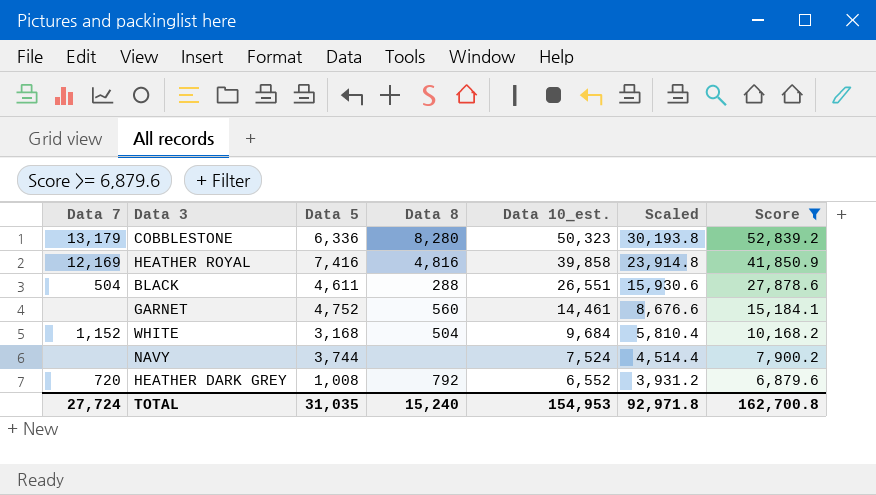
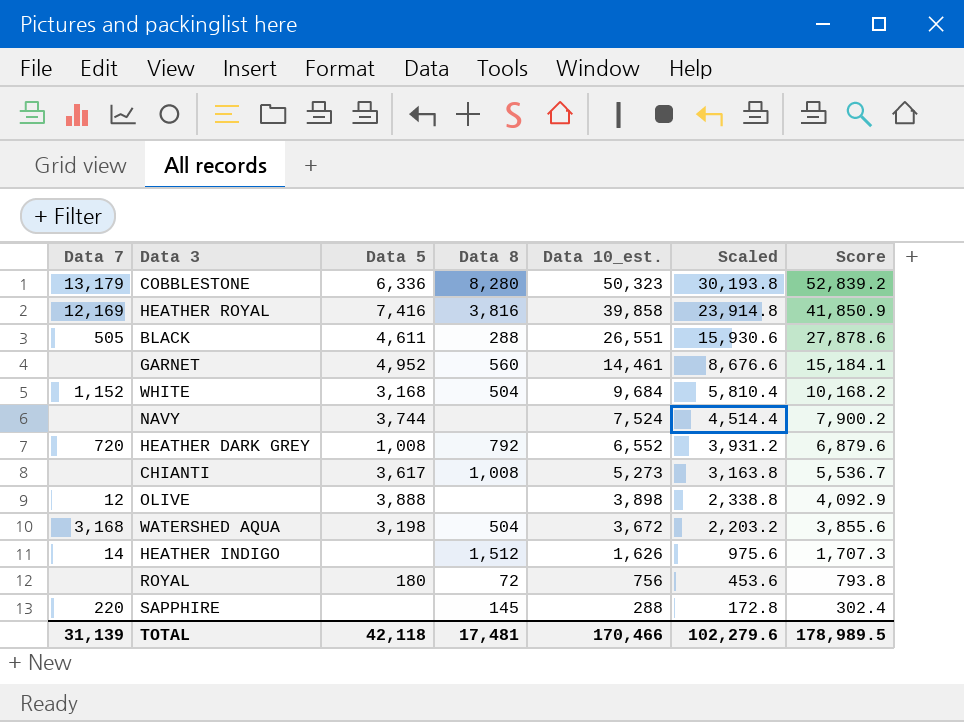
filter: Score >= 6,879.6 -> none
HEATHER ROYAL | Data 8: 4,816 -> 3,816
BLACK | Data 7: 504 -> 505
GARNET | Data 5: 4,752 -> 4,952
TOTAL | Data 7: 27,724 -> 31,139
TOTAL | Data 5: 31,035 -> 42,118
TOTAL | Data 8: 15,240 -> 17,481
TOTAL | Data 10_est.: 154,953 -> 170,466
TOTAL | Scaled: 92,971.8 -> 102,279.6
TOTAL | Score: 162,700.8 -> 178,989.5

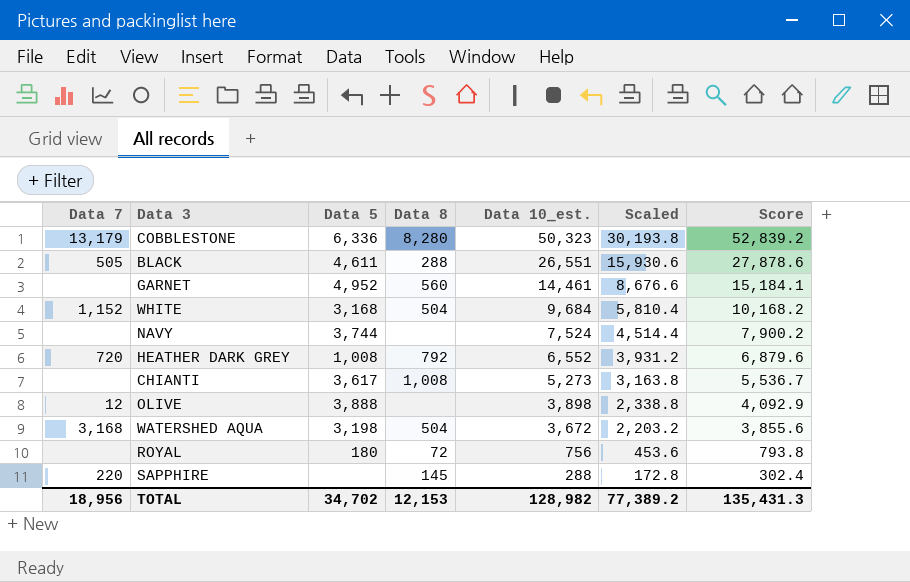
row HEATHER ROYAL: 12,169 | 7,416 | 3,816 | 39,858 | 23,914.8 | 41,850.9 -> none
row HEATHER INDIGO: 14 | none | 1,512 | 1,626 | 975.6 | 1,707.3 -> none
TOTAL | Data 7: 31,139 -> 18,956
TOTAL | Data 5: 42,118 -> 34,702
TOTAL | Data 8: 17,481 -> 12,153
TOTAL | Data 10_est.: 170,466 -> 128,982
TOTAL | Scaled: 102,279.6 -> 77,389.2
TOTAL | Score: 178,989.5 -> 135,431.3

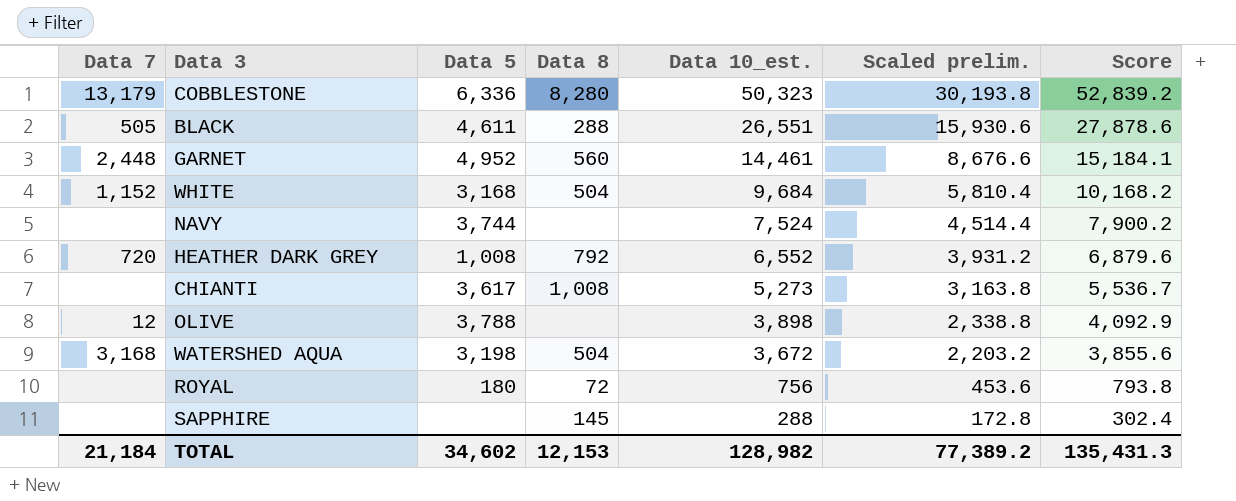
column name: Scaled -> Scaled prelim.
GARNET | Data 7: none -> 2,448
OLIVE | Data 5: 3,888 -> 3,788
SAPPHIRE | Data 7: 220 -> none
TOTAL | Data 7: 18,956 -> 21,184
TOTAL | Data 5: 34,702 -> 34,602

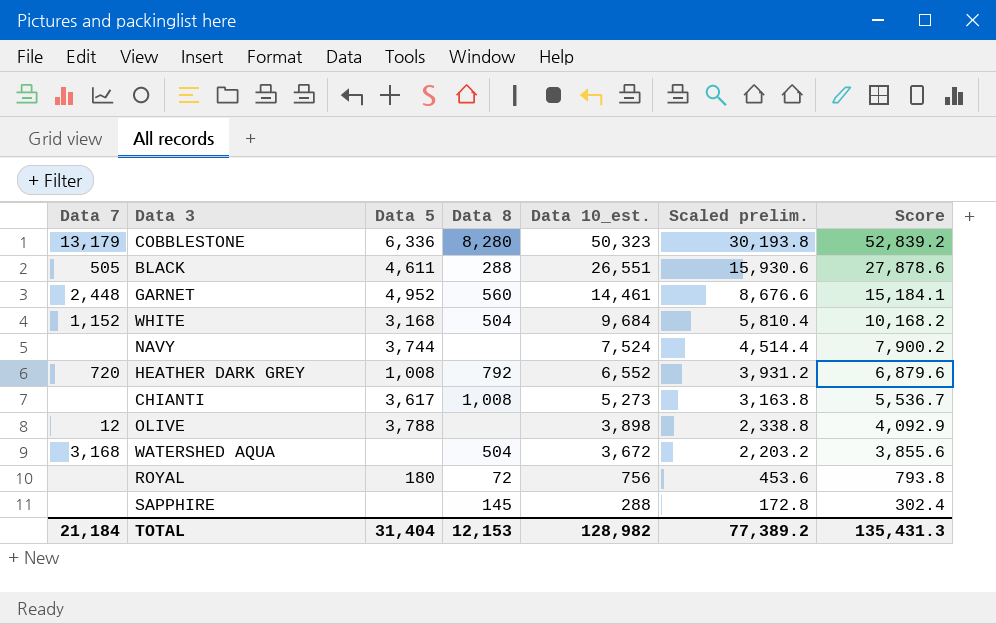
WATERSHED AQUA | Data 5: 3,198 -> none
TOTAL | Data 5: 34,602 -> 31,404

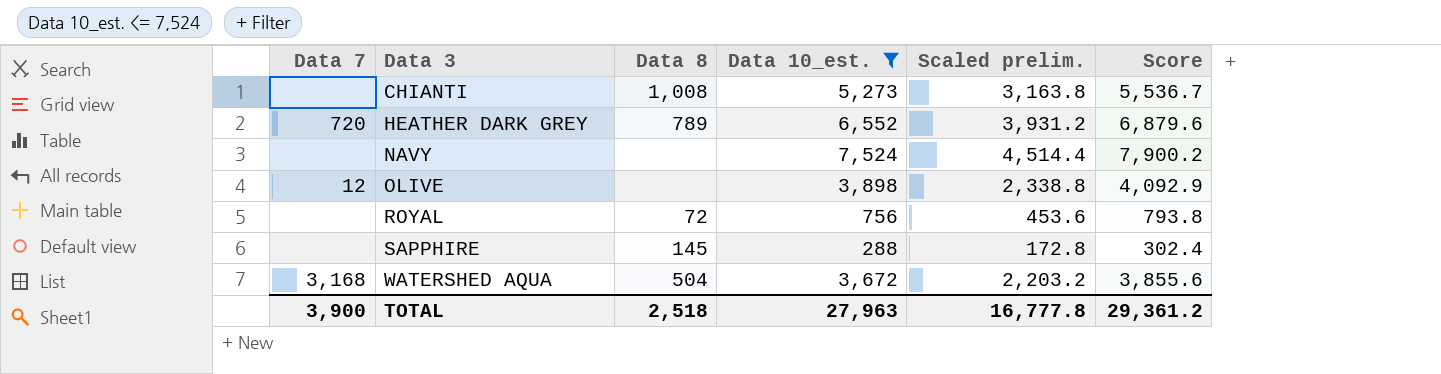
filter: none -> Data 10_est. <= 7,524
row order: Data 10_est. descending -> Data 3 ascending
column Data 5 | position: 3 -> none
HEATHER DARK GREY | Data 8: 792 -> 789
TOTAL | Data 7: 21,184 -> 3,900
TOTAL | Data 8: 12,153 -> 2,518
TOTAL | Data 10_est.: 128,982 -> 27,963
TOTAL | Scaled prelim.: 77,389.2 -> 16,777.8
TOTAL | Score: 135,431.3 -> 29,361.2

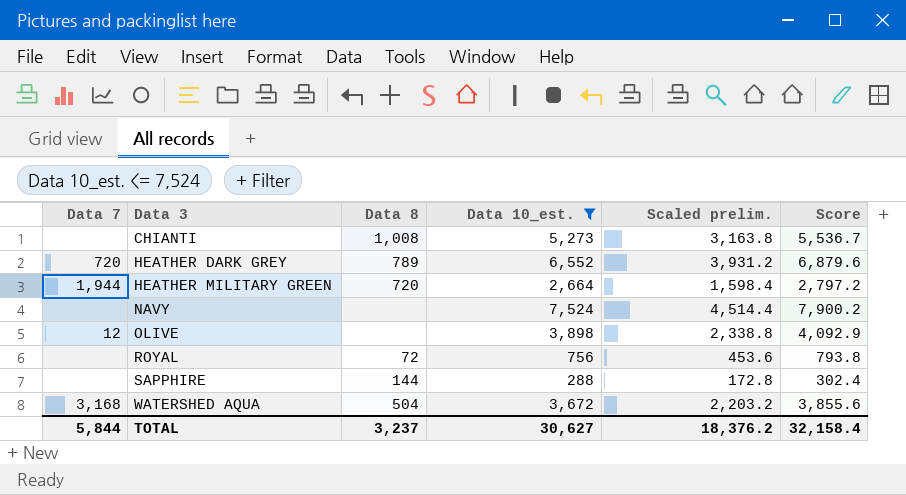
row HEATHER MILITARY GREEN: none -> 1,944 | 720 | 2,664 | 1,598.4 | 2,797.2
SAPPHIRE | Data 8: 145 -> 144
TOTAL | Data 7: 3,900 -> 5,844
TOTAL | Data 8: 2,518 -> 3,237
TOTAL | Data 10_est.: 27,963 -> 30,627
TOTAL | Scaled prelim.: 16,777.8 -> 18,376.2
TOTAL | Score: 29,361.2 -> 32,158.4

